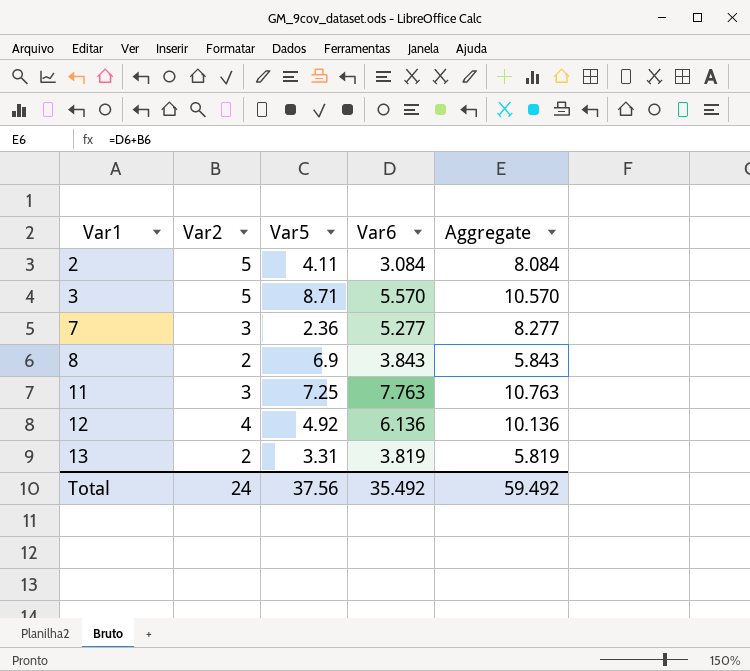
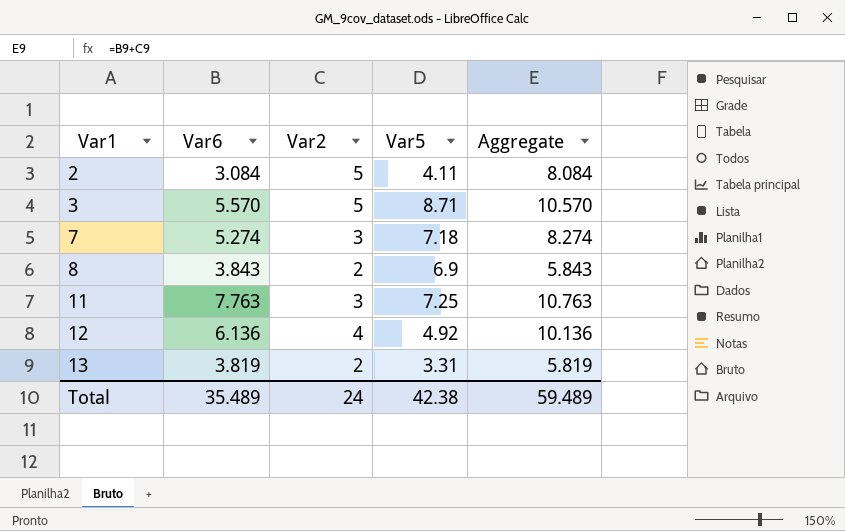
column Var6 | position: 4 -> 2
7 | Var6: 5.277 -> 5.274
7 | Var5: 2.36 -> 7.18
7 | Aggregate: 8.277 -> 8.274
Total | Var6: 35.492 -> 35.489
Total | Var5: 37.56 -> 42.38
Total | Aggregate: 59.492 -> 59.489

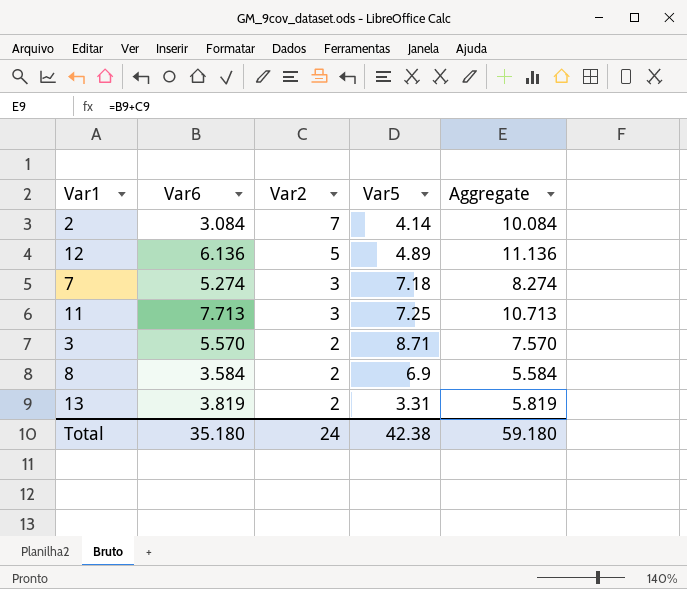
row order: Var1 ascending -> Var2 descending
2 | Var2: 5 -> 7
2 | Var5: 4.11 -> 4.14
2 | Aggregate: 8.084 -> 10.084
12 | Var2: 4 -> 5
12 | Var5: 4.92 -> 4.89
12 | Aggregate: 10.136 -> 11.136
11 | Var6: 7.763 -> 7.713
11 | Aggregate: 10.763 -> 10.713
3 | Var2: 5 -> 2
3 | Aggregate: 10.570 -> 7.570
8 | Var6: 3.843 -> 3.584
8 | Aggregate: 5.843 -> 5.584
Total | Var6: 35.489 -> 35.180
Total | Aggregate: 59.489 -> 59.180

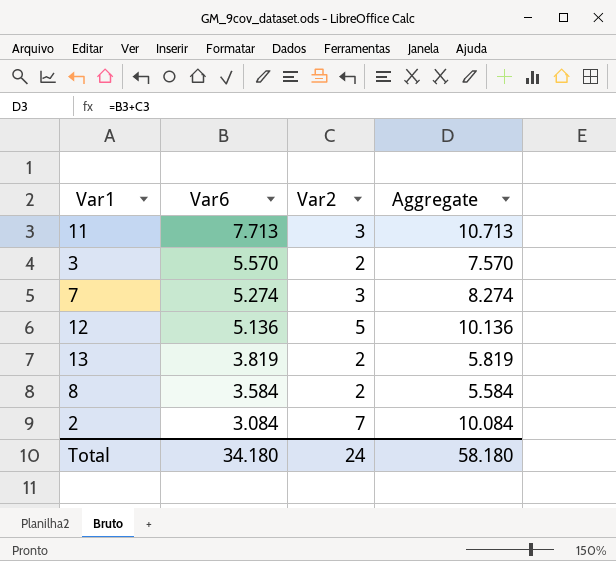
row order: Var2 descending -> Var6 descending
column Var5 | position: 4 -> none
12 | Var6: 6.136 -> 5.136
12 | Aggregate: 11.136 -> 10.136
Total | Var6: 35.180 -> 34.180
Total | Aggregate: 59.180 -> 58.180

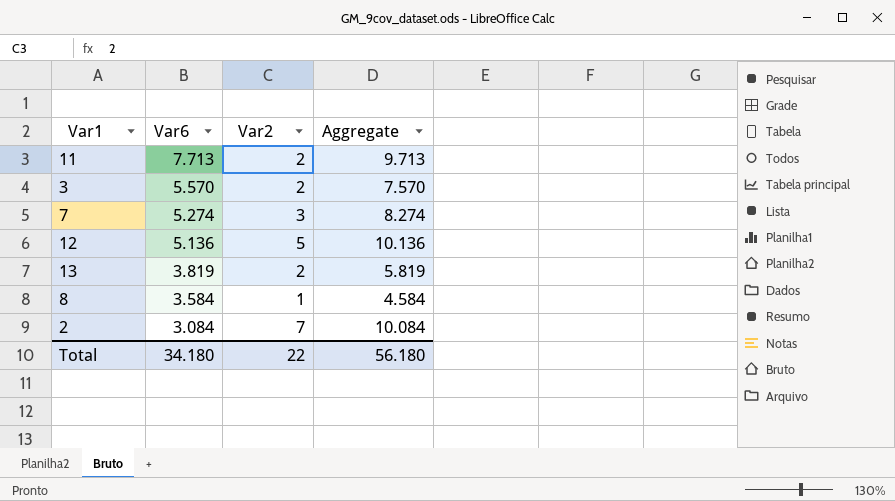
11 | Var2: 3 -> 2
11 | Aggregate: 10.713 -> 9.713
8 | Var2: 2 -> 1
8 | Aggregate: 5.584 -> 4.584
Total | Var2: 24 -> 22
Total | Aggregate: 58.180 -> 56.180

